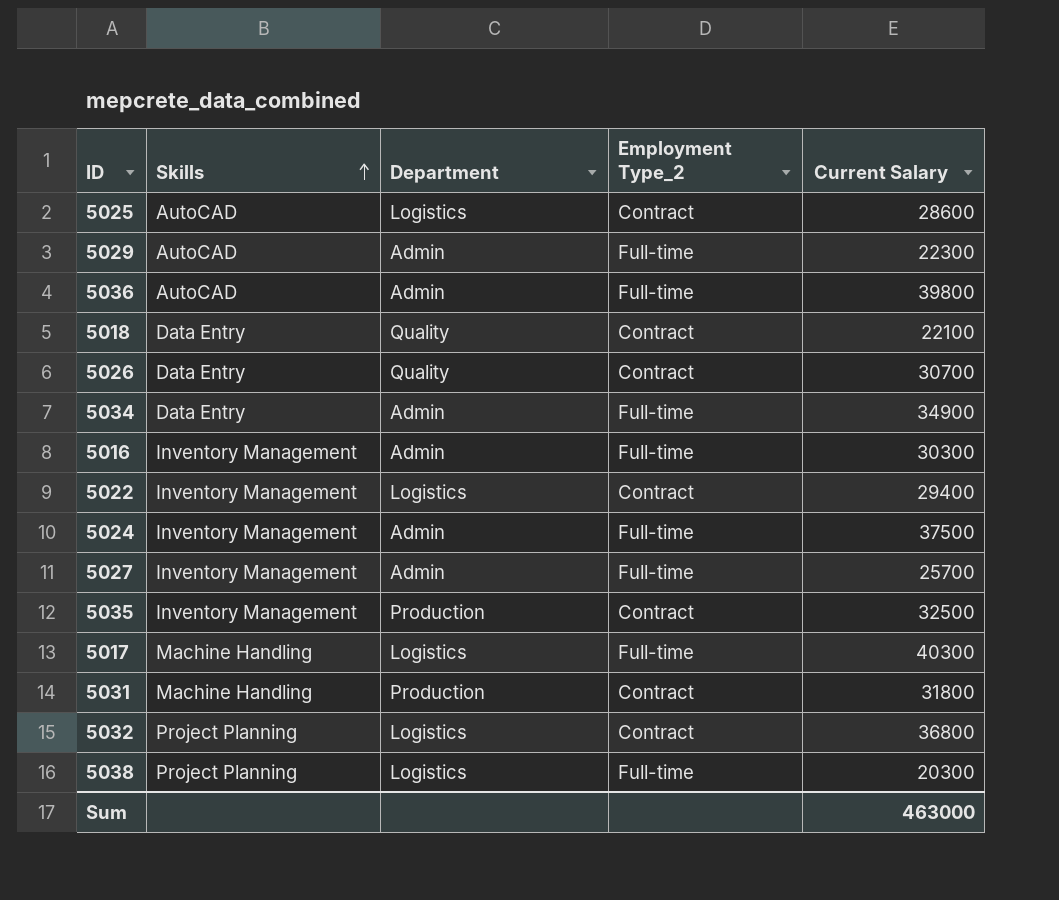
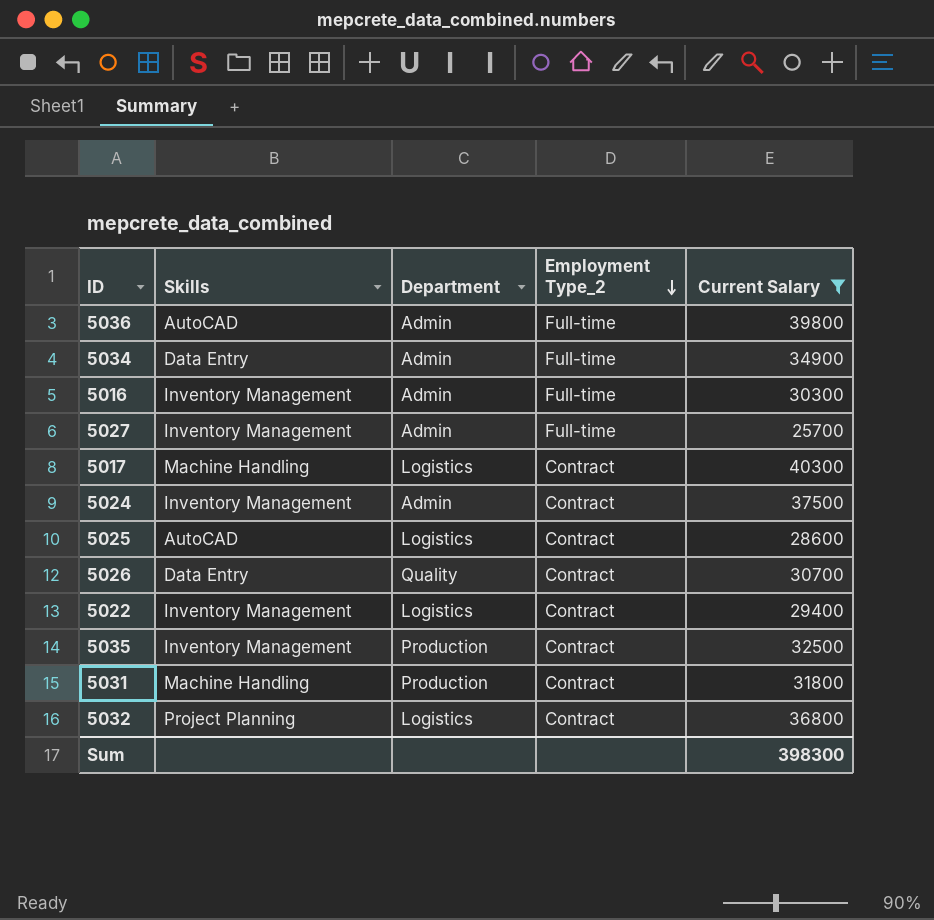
filter: none -> Current Salary >= 25700
row order: Skills ascending -> Employment Type_2 descending
5017 | Employment Type_2: Full-time -> Contract
5024 | Employment Type_2: Full-time -> Contract
Sum | Current Salary: 463000 -> 398300

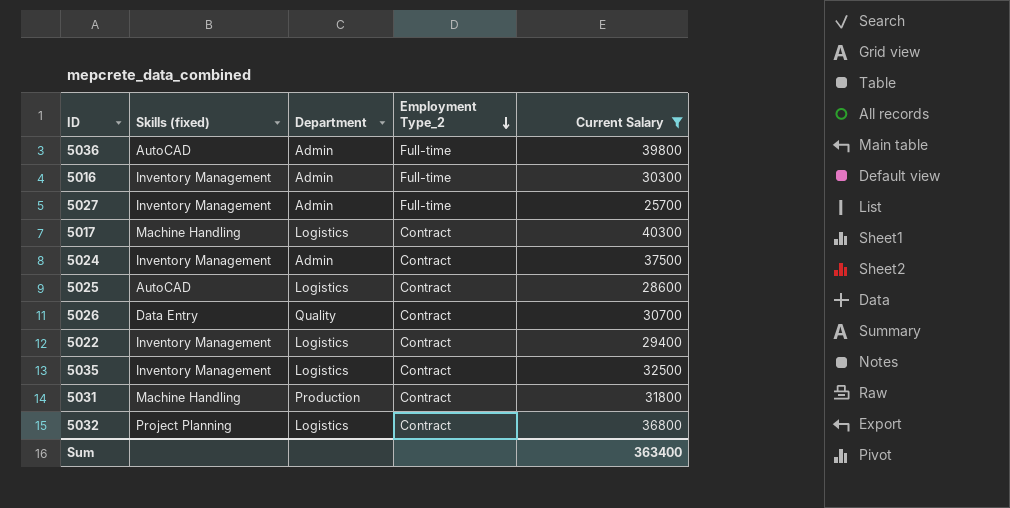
column name: Skills -> Skills (fixed)
row 5034: Data Entry | Admin | Full-time | 34900 -> none
5035 | Department: Production -> Logistics
Sum | Current Salary: 398300 -> 363400

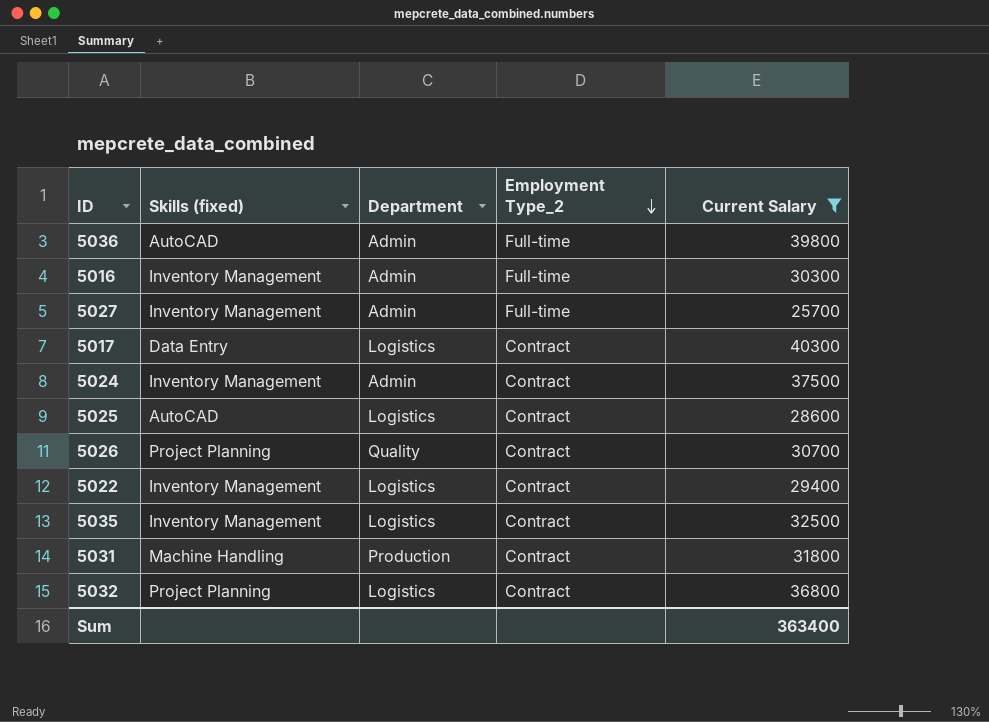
5017 | Skills (fixed): Machine Handling -> Data Entry
5026 | Skills (fixed): Data Entry -> Project Planning

